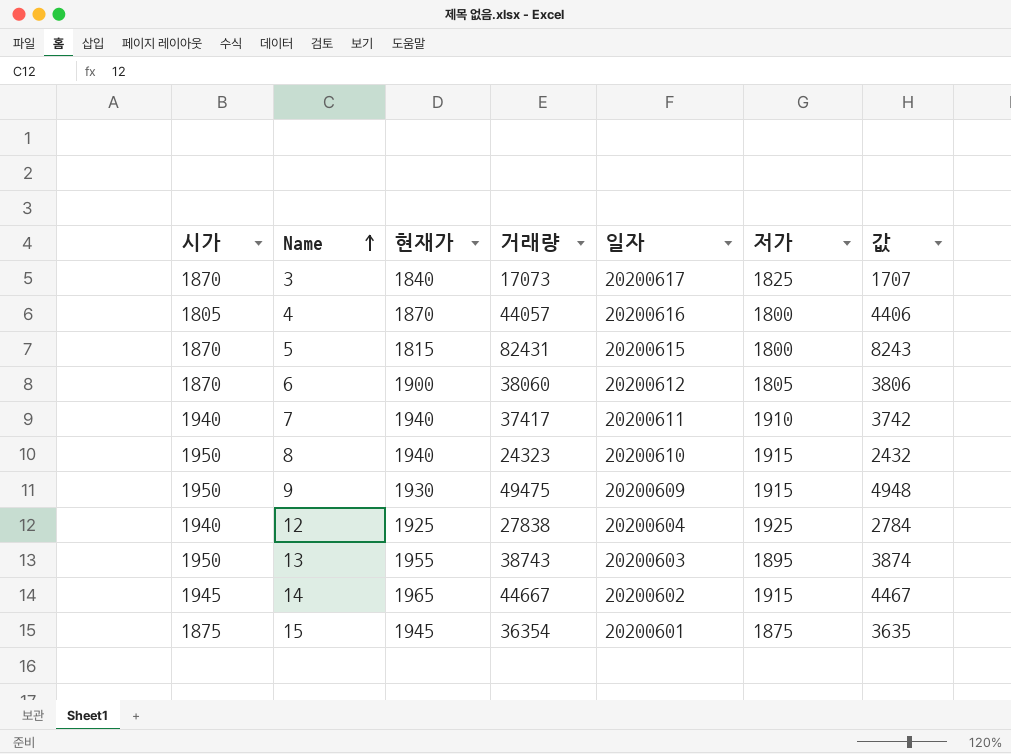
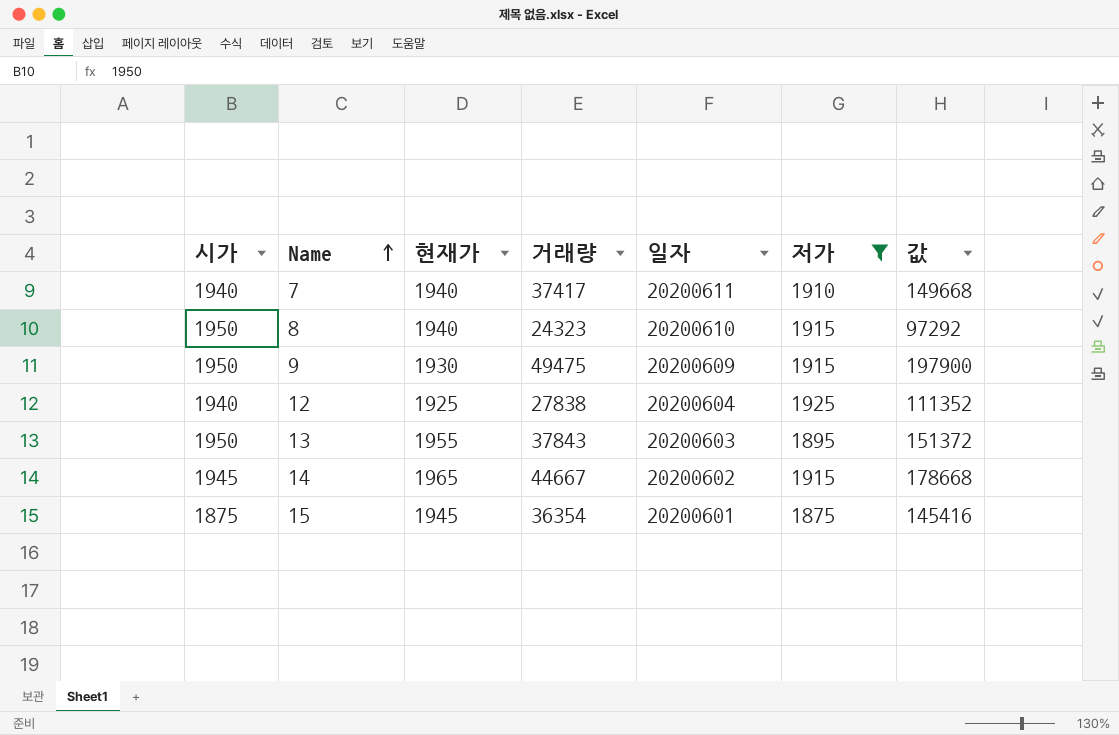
filter: none -> 저가 >= 1875
column 값 | formula: [거래량] * 0.1 -> [거래량] * 4
13 | 거래량: 38743 -> 37843

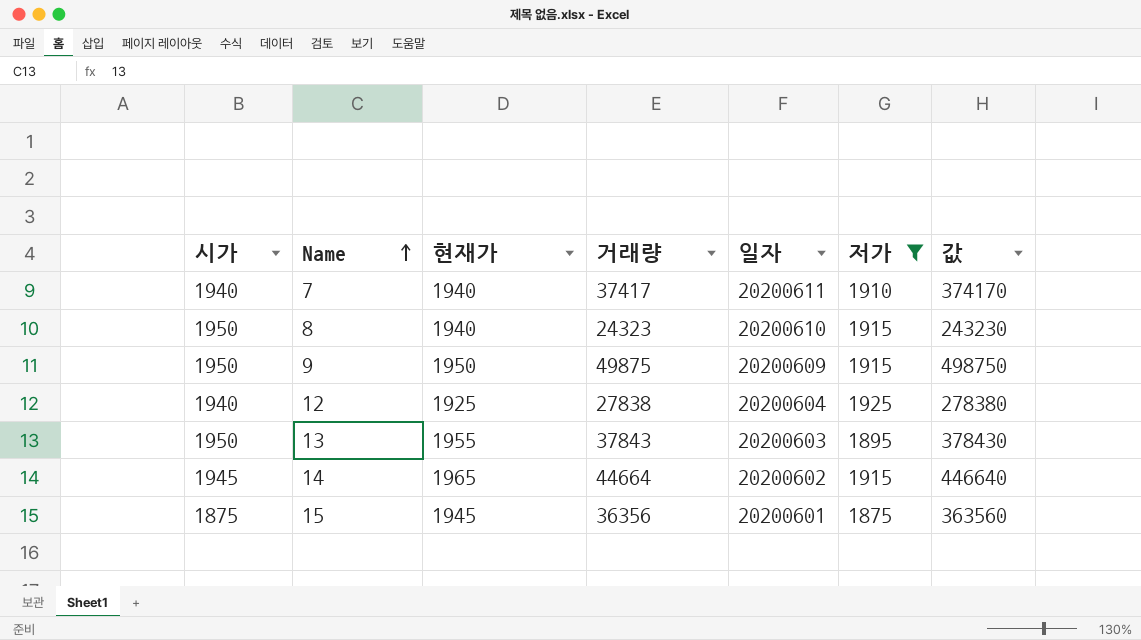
column 값 | formula: [거래량] * 4 -> [거래량] * 10
9 | 현재가: 1930 -> 1950
9 | 거래량: 49475 -> 49875
14 | 거래량: 44667 -> 44664
15 | 거래량: 36354 -> 36356

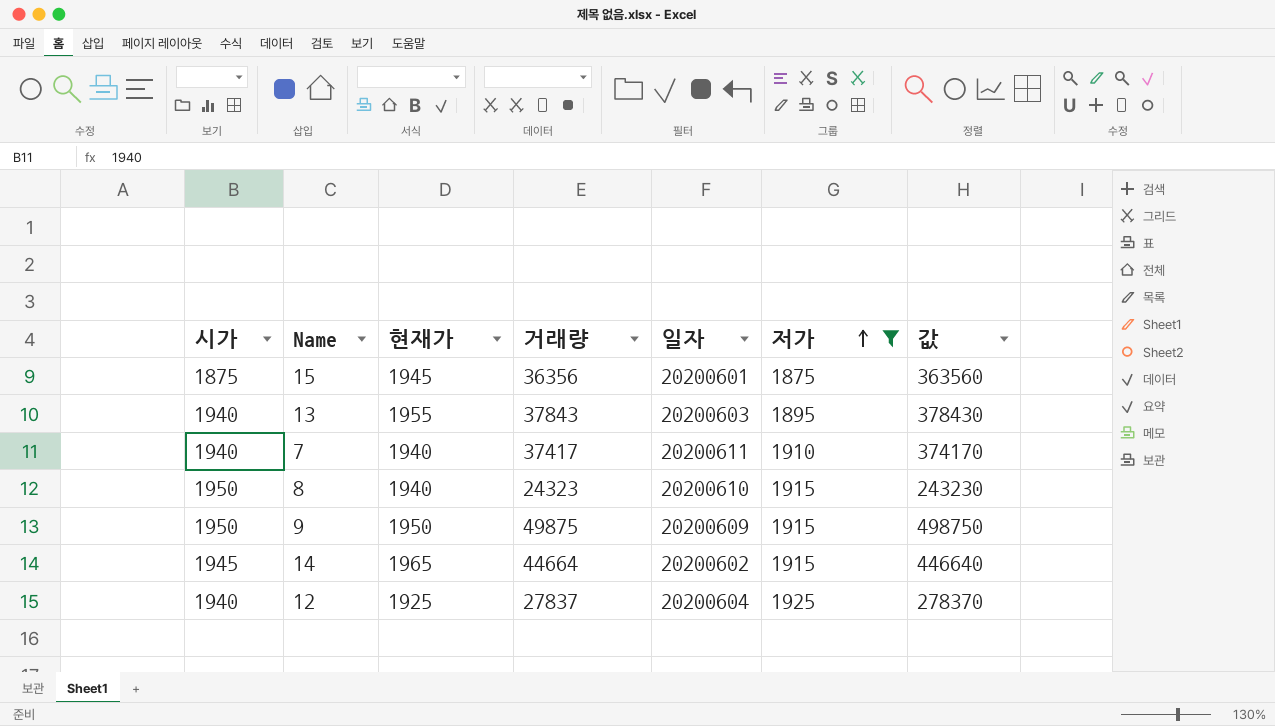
row order: Name ascending -> 저가 ascending
13 | 시가: 1950 -> 1940
12 | 거래량: 27838 -> 27837
12 | 값: 278380 -> 278370

